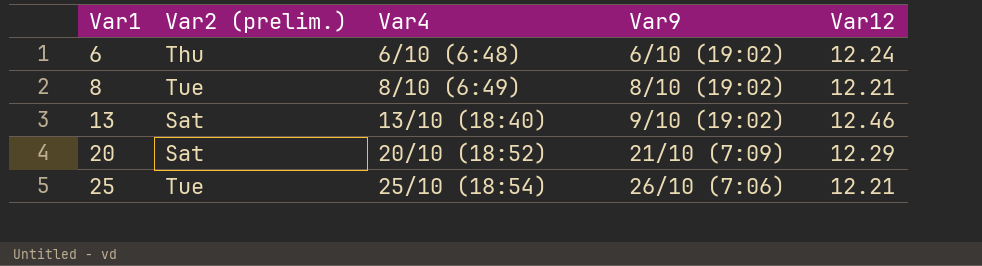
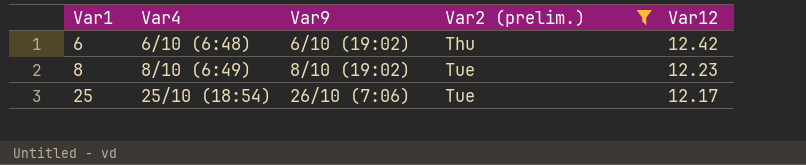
filter: none -> Var2 (prelim.) != Sat
column Var2 (prelim.) | position: 2 -> 4
6 | Var12: 12.24 -> 12.42
8 | Var12: 12.21 -> 12.23
25 | Var12: 12.21 -> 12.17

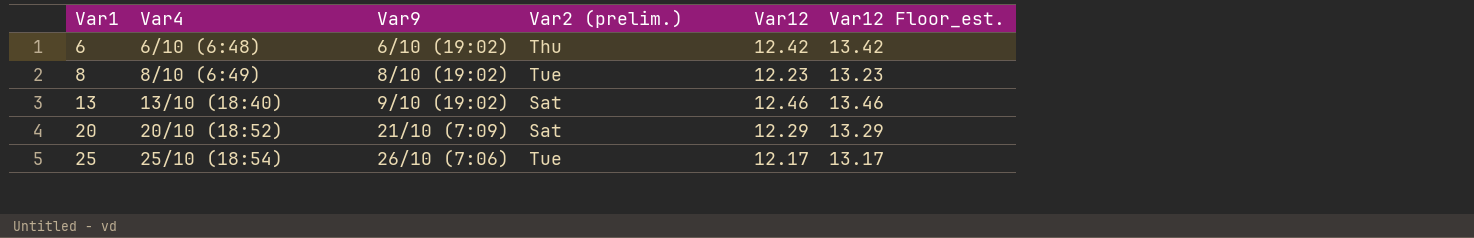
filter: Var2 (prelim.) != Sat -> none
column Var12 Floor_est. | formula: none -> [Var12] + 1

